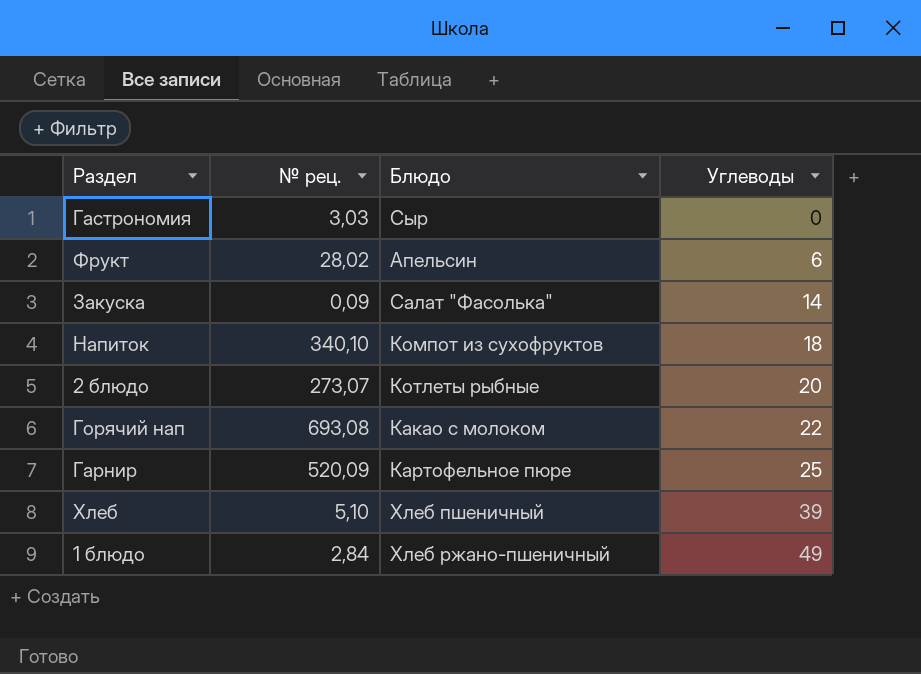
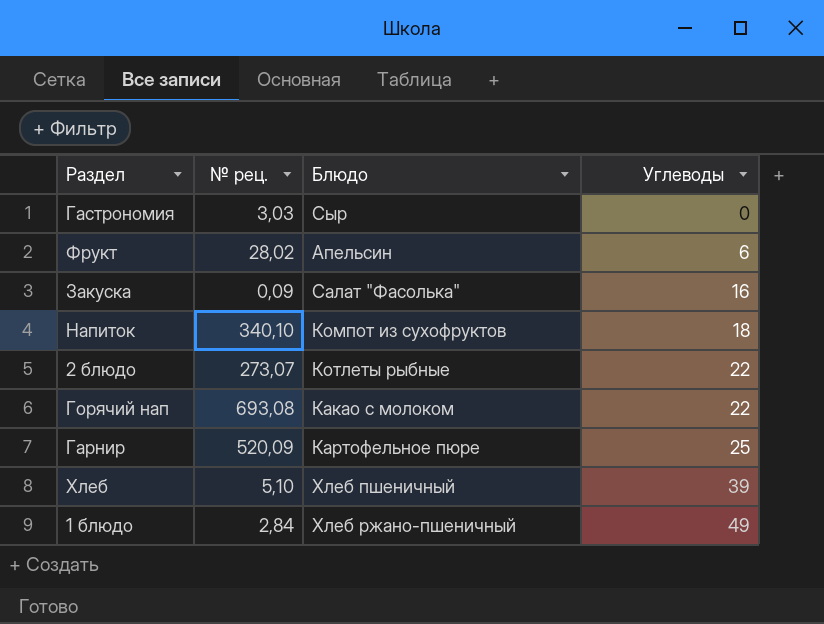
Закуска | Углеводы: 14 -> 16
2 блюдо | Углеводы: 20 -> 22

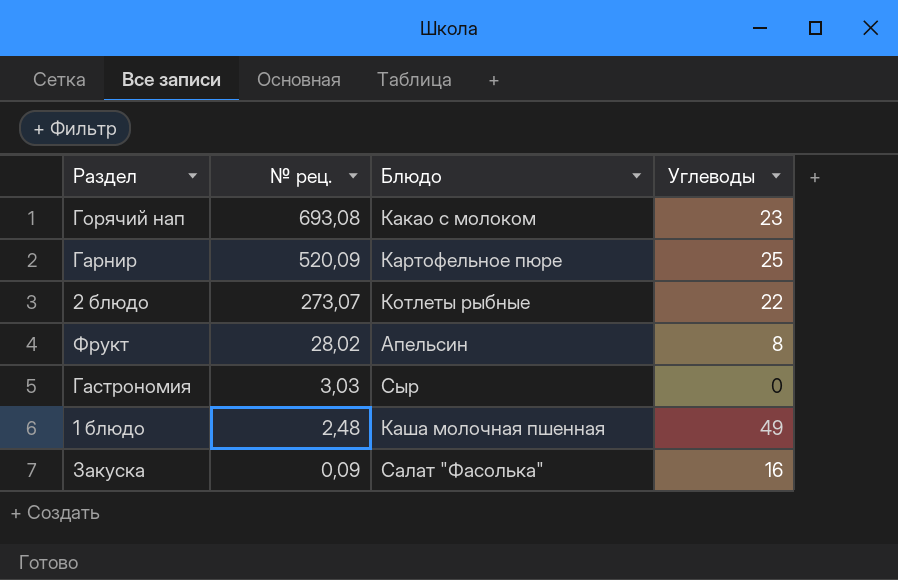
row order: Углеводы ascending -> № рец. descending
row Напиток: 340,10 | Компот из сухофруктов | 18 -> none
row Хлеб: 5,10 | Хлеб пшеничный | 39 -> none
Горячий нап | Углеводы: 22 -> 23
Фрукт | Углеводы: 6 -> 8
1 блюдо | № рец.: 2,84 -> 2,48
1 блюдо | Блюдо: Хлеб ржано-пшеничный -> Каша молочная пшенная

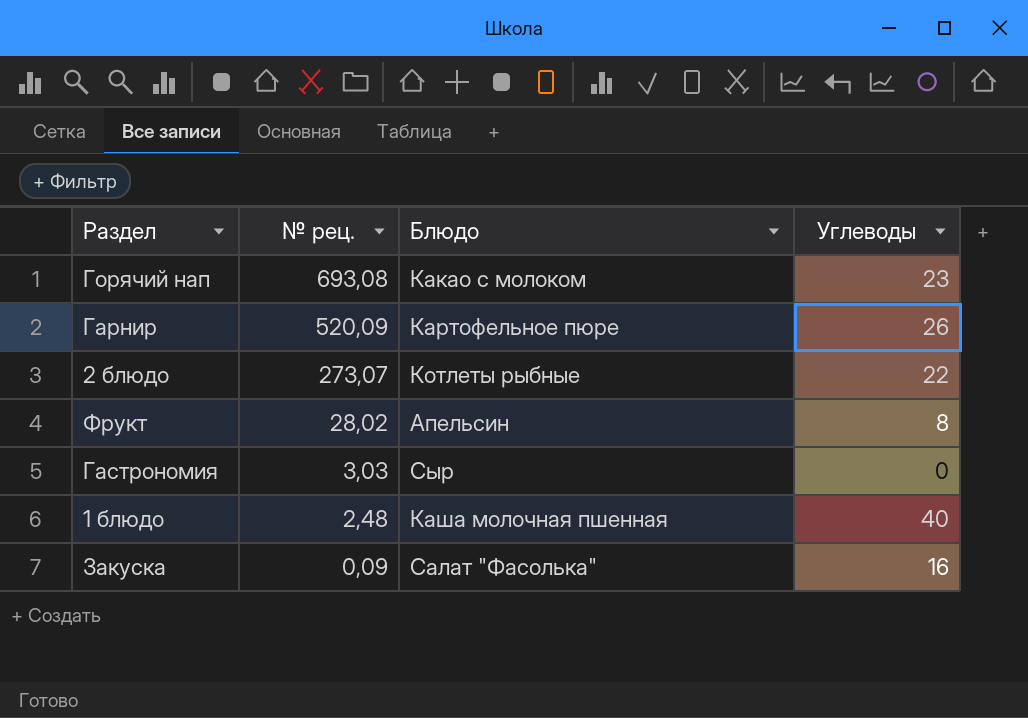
Гарнир | Углеводы: 25 -> 26
1 блюдо | Углеводы: 49 -> 40

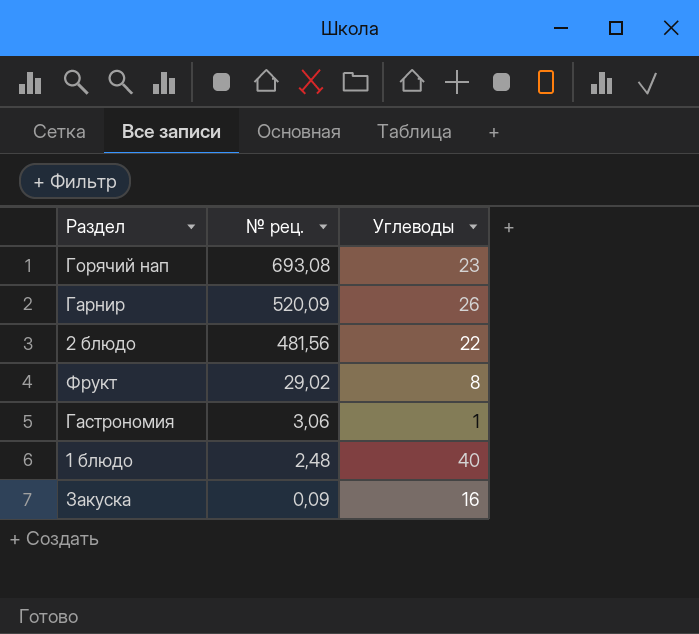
column Блюдо | position: 3 -> none
2 блюдо | № рец.: 273,07 -> 481,56
Фрукт | № рец.: 28,02 -> 29,02
Гастрономия | № рец.: 3,03 -> 3,06
Гастрономия | Углеводы: 0 -> 1

